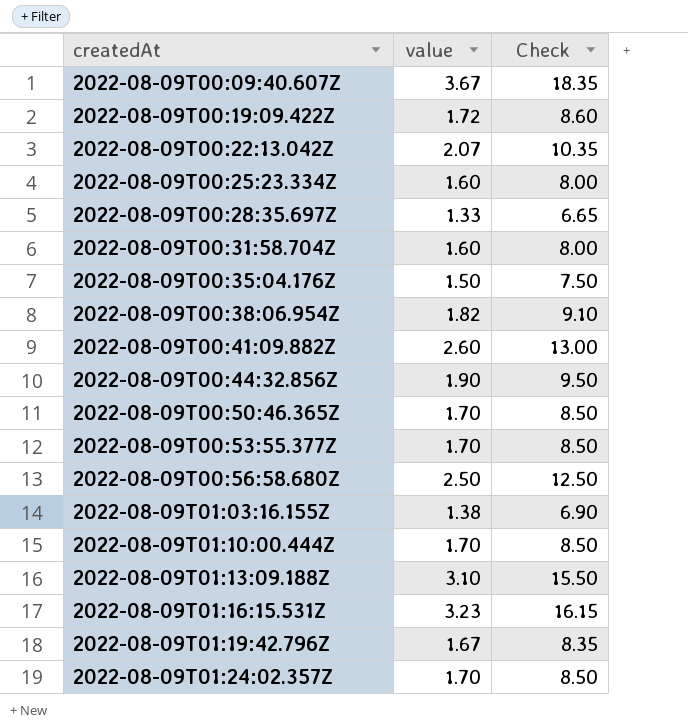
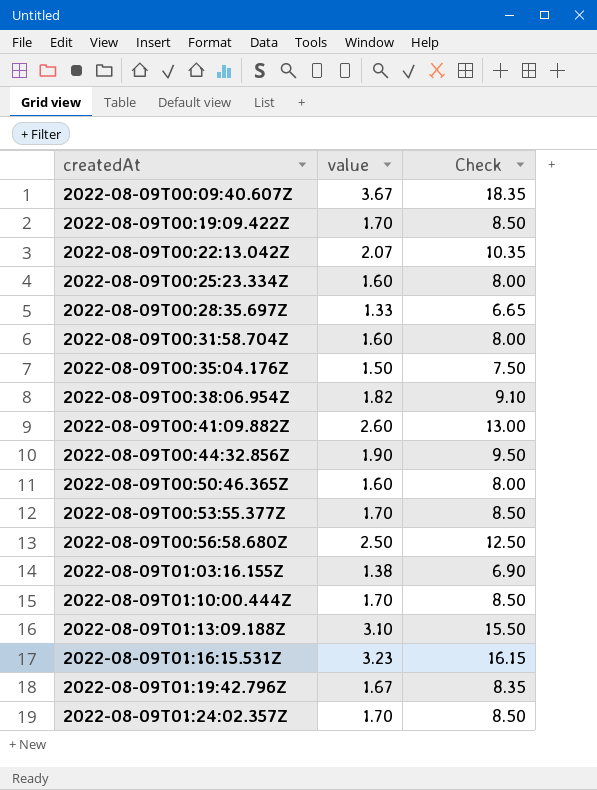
2022-08-09T00:19:09.422Z | value: 1.72 -> 1.70
2022-08-09T00:19:09.422Z | Check: 8.60 -> 8.50
2022-08-09T00:50:46.365Z | value: 1.70 -> 1.60
2022-08-09T00:50:46.365Z | Check: 8.50 -> 8.00

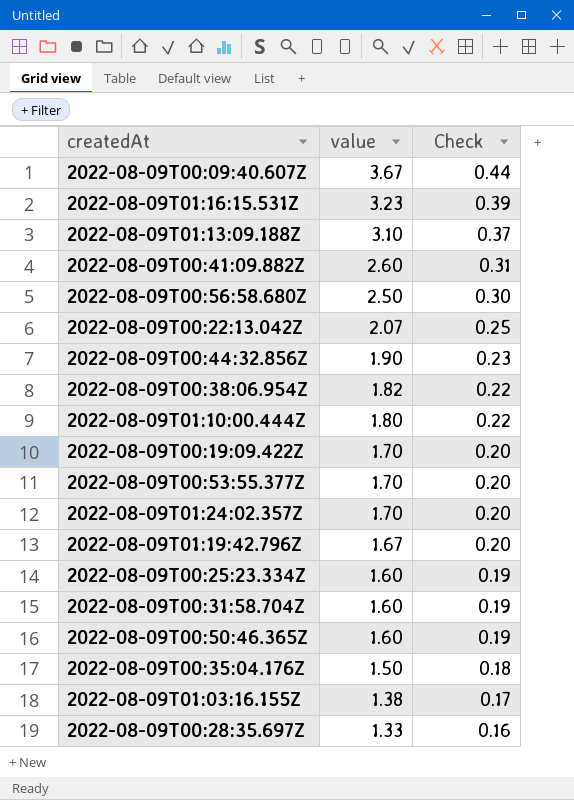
row order: createdAt ascending -> value descending
column Check | formula: [value] * 5 -> [value] * 0.12
2022-08-09T01:10:00.444Z | value: 1.70 -> 1.80

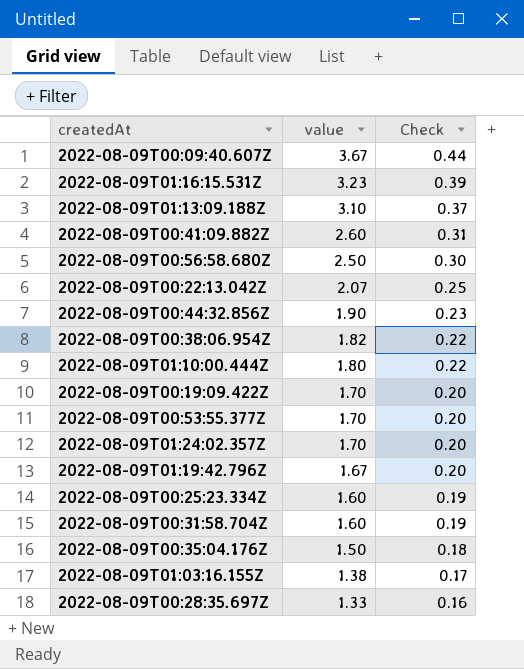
row 2022-08-09T00:50:46.365Z: 1.60 | 0.19 -> none

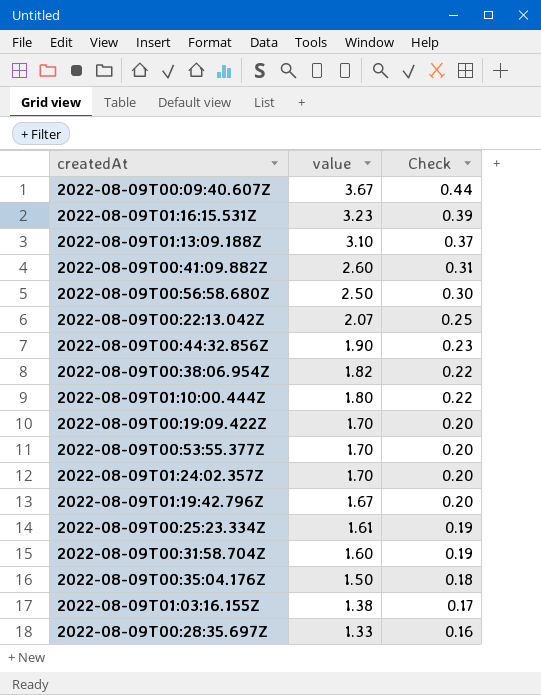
2022-08-09T00:25:23.334Z | value: 1.60 -> 1.61

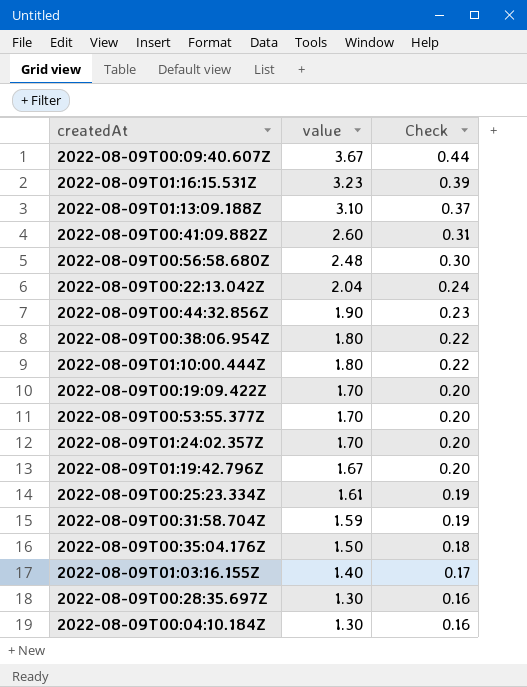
2022-08-09T00:56:58.680Z | value: 2.50 -> 2.48
2022-08-09T00:22:13.042Z | value: 2.07 -> 2.04
2022-08-09T00:22:13.042Z | Check: 0.25 -> 0.24
2022-08-09T00:38:06.954Z | value: 1.82 -> 1.80
2022-08-09T00:31:58.704Z | value: 1.60 -> 1.59
2022-08-09T01:03:16.155Z | value: 1.38 -> 1.40
2022-08-09T00:28:35.697Z | value: 1.33 -> 1.30
row 2022-08-09T00:04:10.184Z: none -> 1.30 | 0.16

